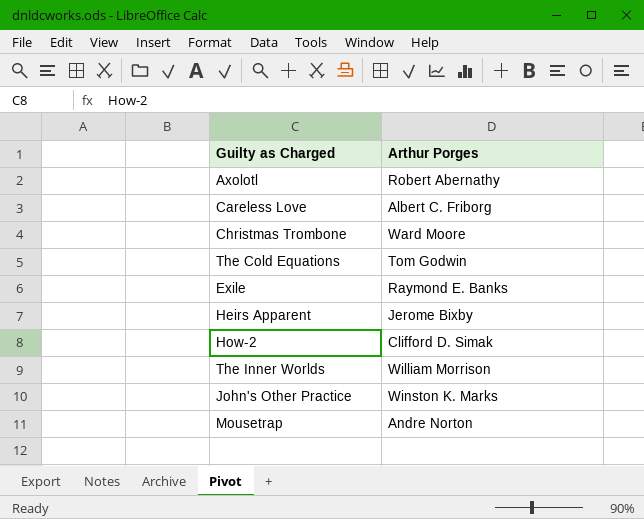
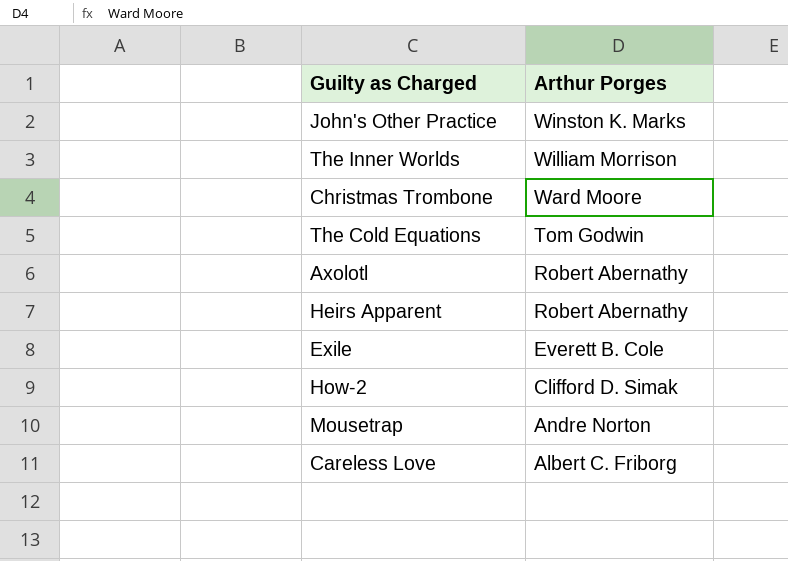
row order: none -> Arthur Porges descending
Heirs Apparent | Arthur Porges: Jerome Bixby -> Robert Abernathy
Exile | Arthur Porges: Raymond E. Banks -> Everett B. Cole

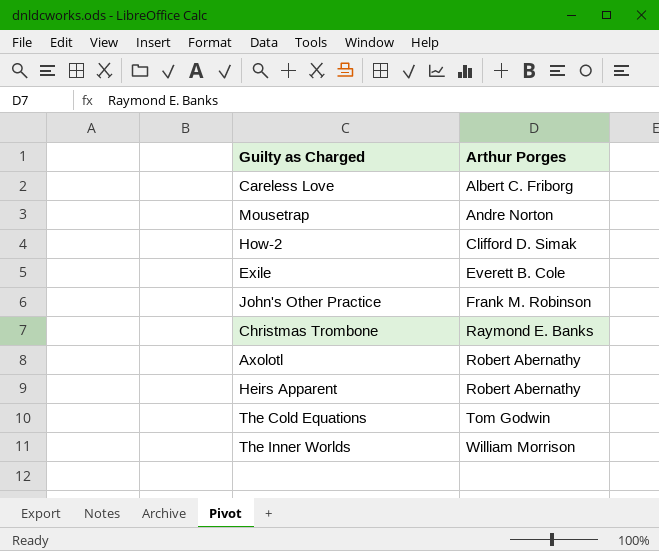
row order: Arthur Porges descending -> Arthur Porges ascending
John's Other Practice | Arthur Porges: Winston K. Marks -> Frank M. Robinson
Christmas Trombone | Arthur Porges: Ward Moore -> Raymond E. Banks

